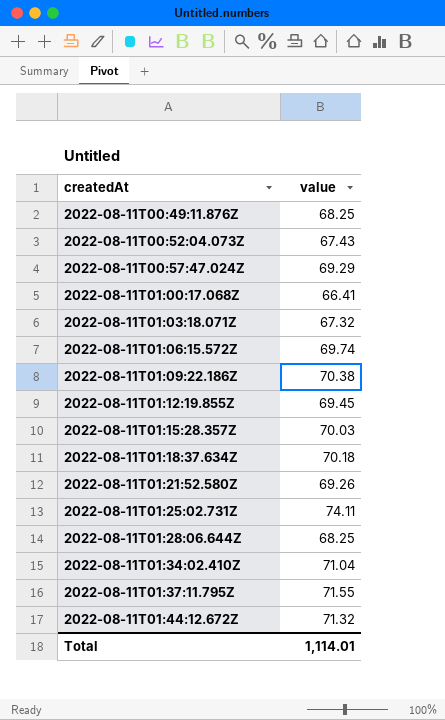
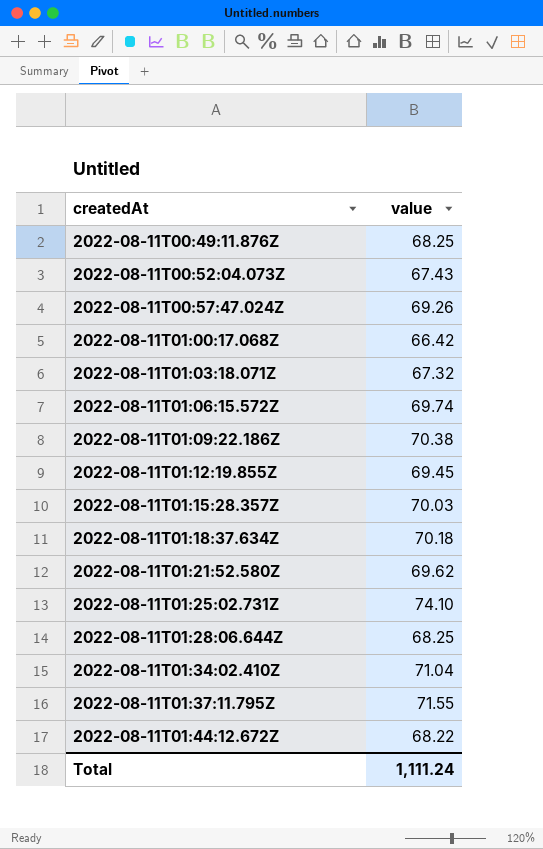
2022-08-11T00:57:47.024Z | value: 69.29 -> 69.26
2022-08-11T01:00:17.068Z | value: 66.41 -> 66.42
2022-08-11T01:21:52.580Z | value: 69.26 -> 69.62
2022-08-11T01:25:02.731Z | value: 74.11 -> 74.10
2022-08-11T01:44:12.672Z | value: 71.32 -> 68.22
Total | value: 1,114.01 -> 1,111.24

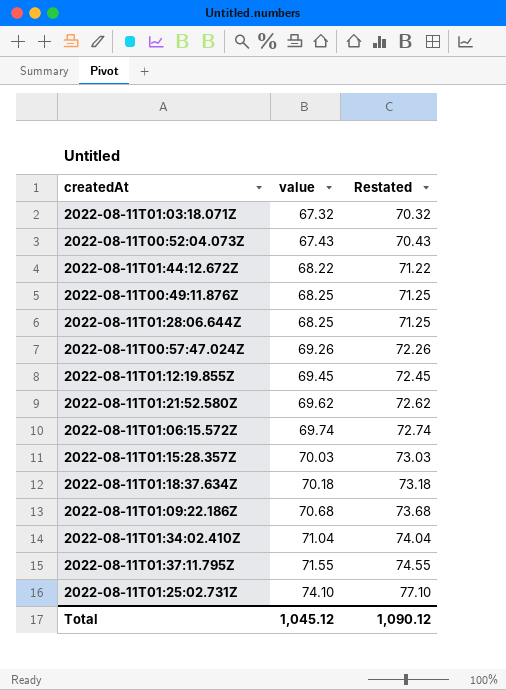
row order: createdAt ascending -> value ascending
column Restated | formula: none -> [value] + 3
row 2022-08-11T01:00:17.068Z: 66.42 -> none
2022-08-11T01:09:22.186Z | value: 70.38 -> 70.68
Total | value: 1,111.24 -> 1,045.12

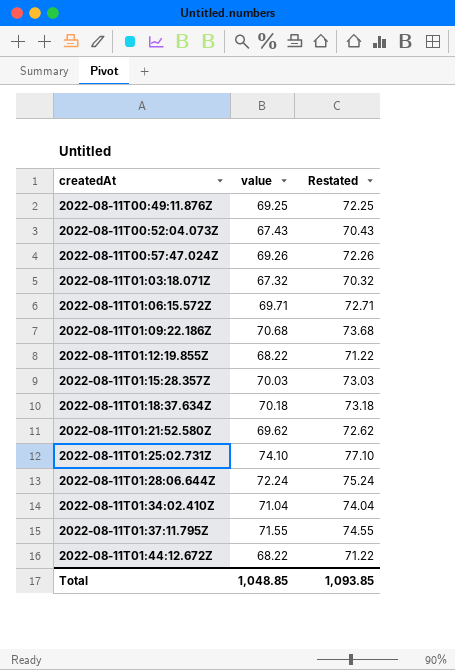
row order: value ascending -> createdAt ascending
2022-08-11T00:49:11.876Z | value: 68.25 -> 69.25
2022-08-11T00:49:11.876Z | Restated: 71.25 -> 72.25
2022-08-11T01:06:15.572Z | value: 69.74 -> 69.71
2022-08-11T01:06:15.572Z | Restated: 72.74 -> 72.71
2022-08-11T01:12:19.855Z | value: 69.45 -> 68.22
2022-08-11T01:12:19.855Z | Restated: 72.45 -> 71.22
2022-08-11T01:28:06.644Z | value: 68.25 -> 72.24
2022-08-11T01:28:06.644Z | Restated: 71.25 -> 75.24
Total | value: 1,045.12 -> 1,048.85
Total | Restated: 1,090.12 -> 1,093.85

